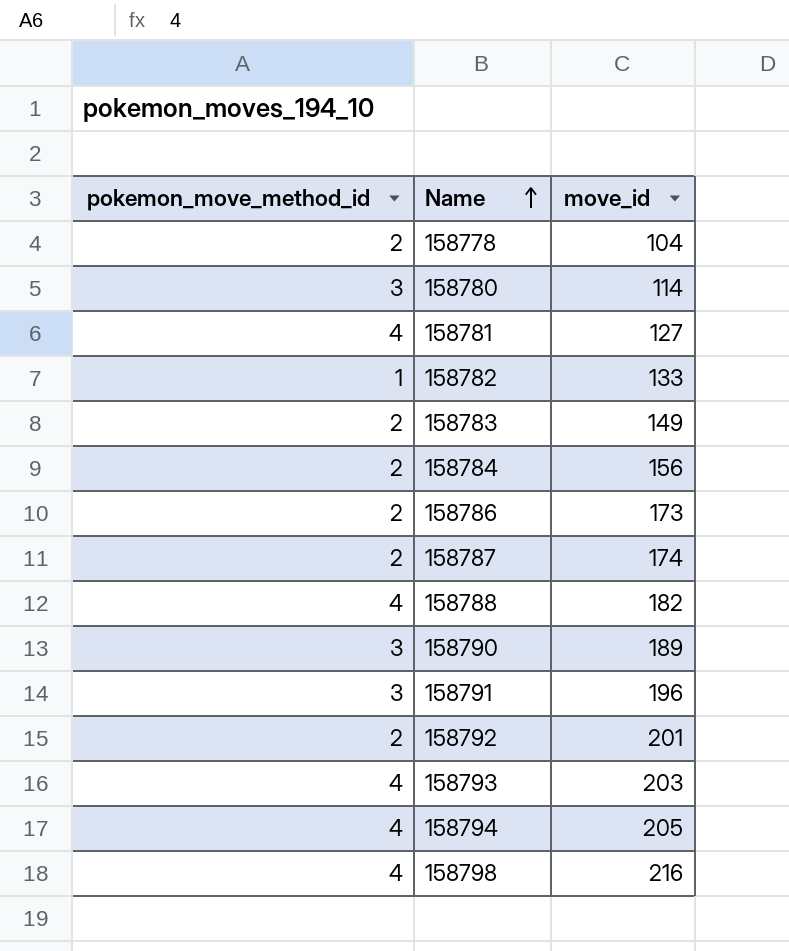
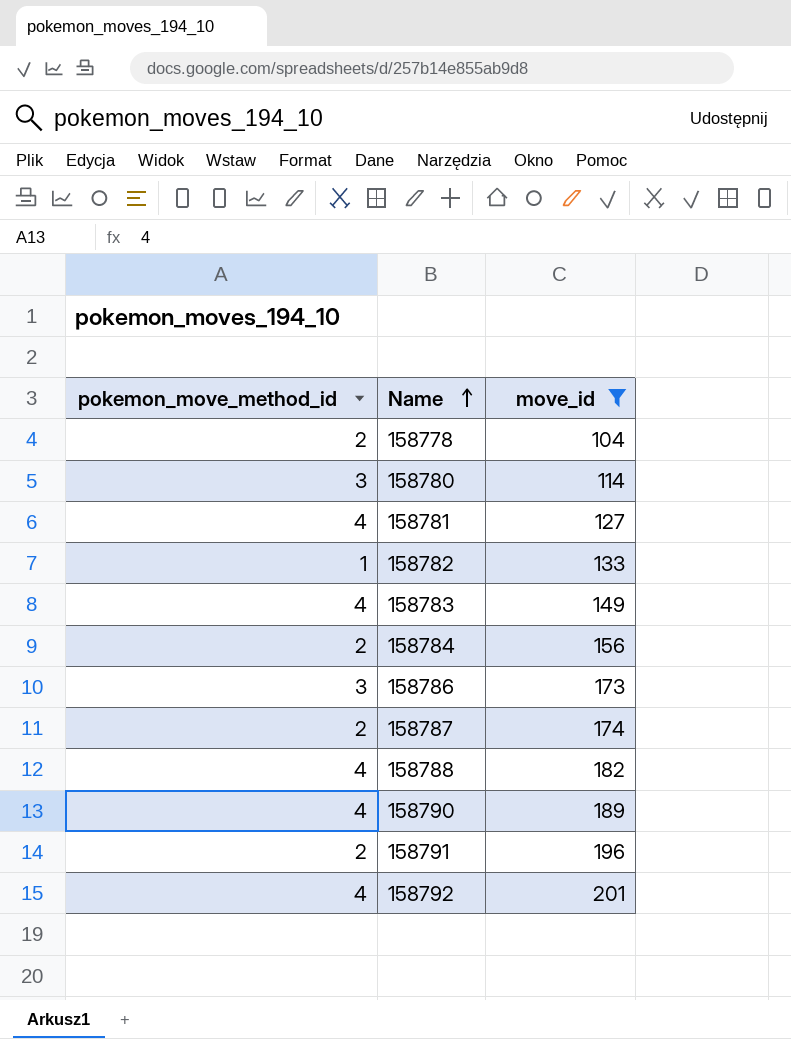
filter: none -> move_id <= 201
158783 | pokemon_move_method_id: 2 -> 4
158786 | pokemon_move_method_id: 2 -> 3
158790 | pokemon_move_method_id: 3 -> 4
158791 | pokemon_move_method_id: 3 -> 2
158792 | pokemon_move_method_id: 2 -> 4

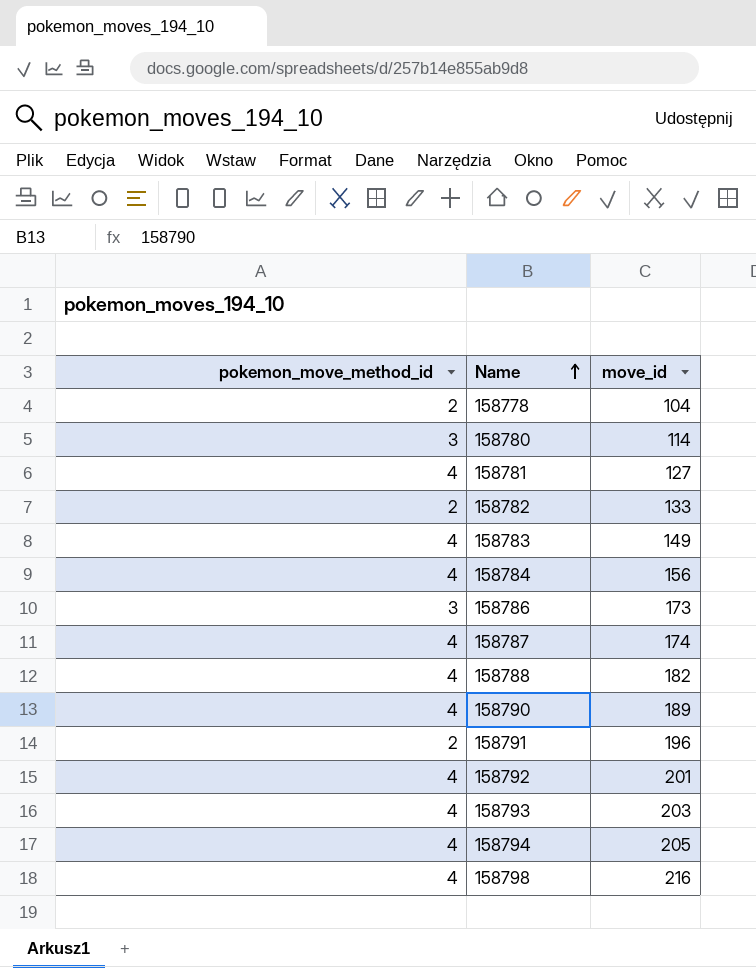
filter: move_id <= 201 -> none
158782 | pokemon_move_method_id: 1 -> 2
158784 | pokemon_move_method_id: 2 -> 4
158787 | pokemon_move_method_id: 2 -> 4

